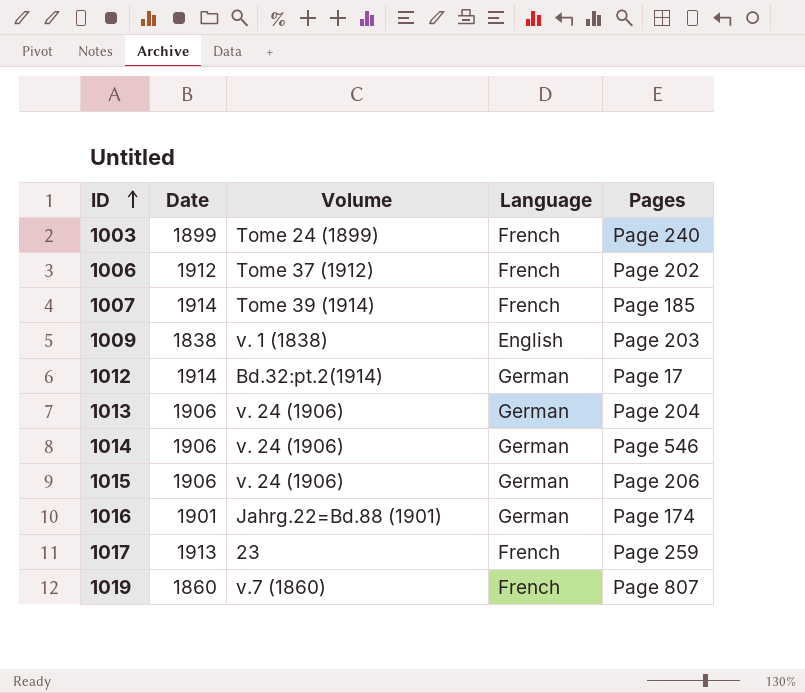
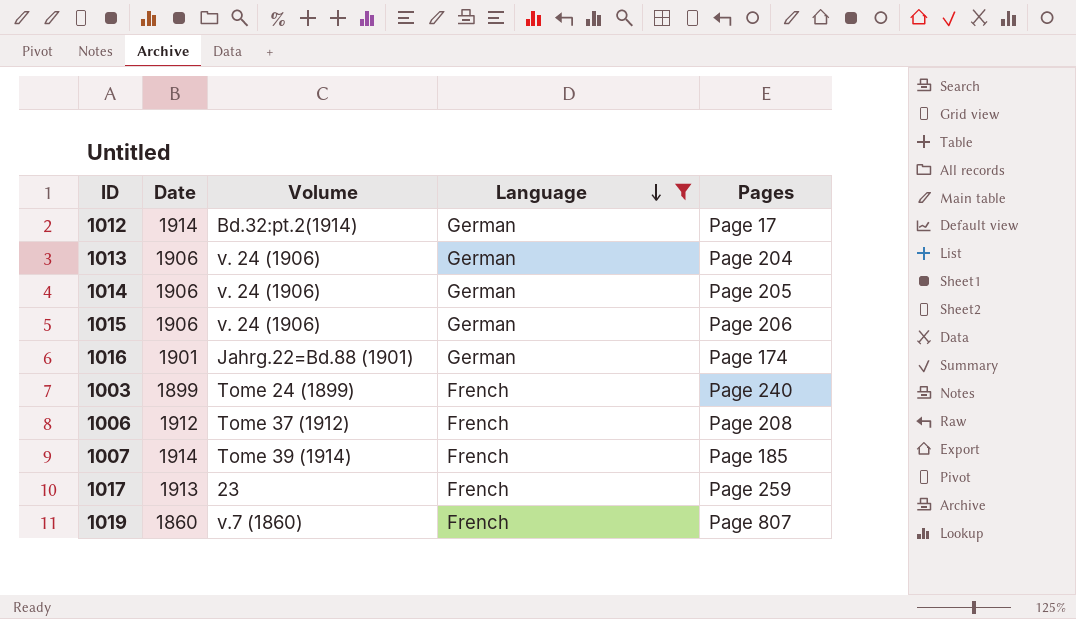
filter: none -> Language != English
row order: ID ascending -> Language descending
1014 | Pages: Page 546 -> Page 205
1006 | Pages: Page 202 -> Page 208

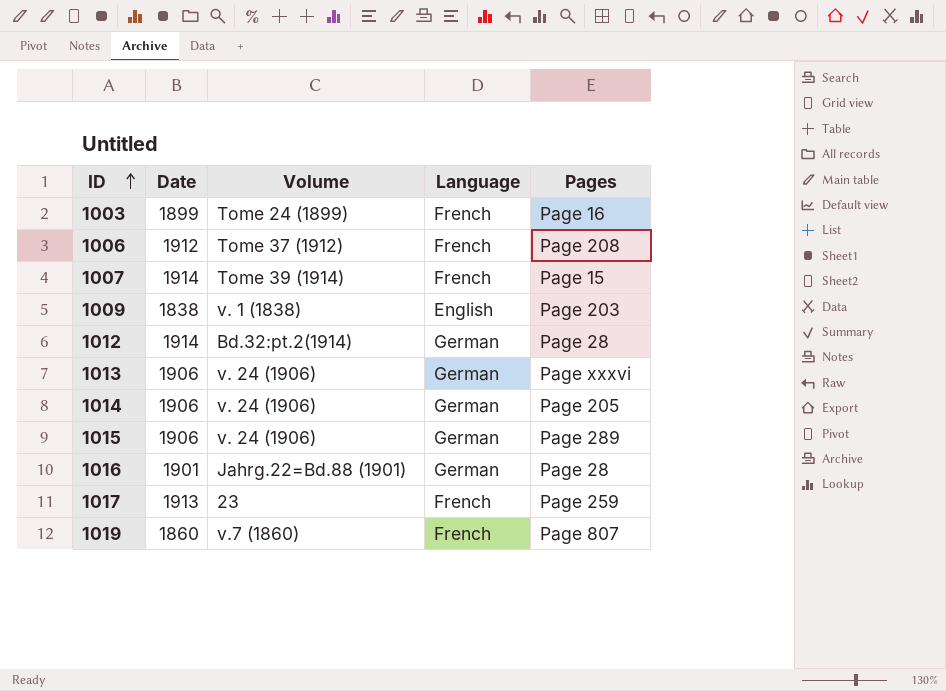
filter: Language != English -> none
row order: Language descending -> ID ascending
1003 | Pages: Page 240 -> Page 16
1007 | Pages: Page 185 -> Page 15
1012 | Pages: Page 17 -> Page 28
1013 | Pages: Page 204 -> Page xxxvi
1015 | Pages: Page 206 -> Page 289
1016 | Pages: Page 174 -> Page 28

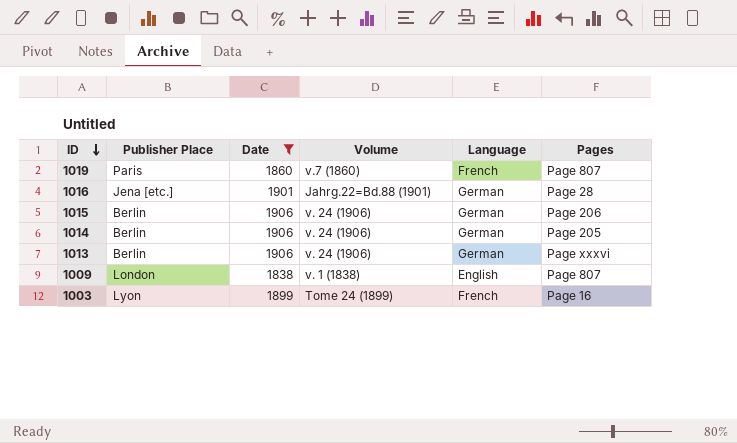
filter: none -> Date <= 1906
row order: ID ascending -> ID descending
column Publisher Place | position: none -> 2
1015 | Pages: Page 289 -> Page 206
1009 | Pages: Page 203 -> Page 807

